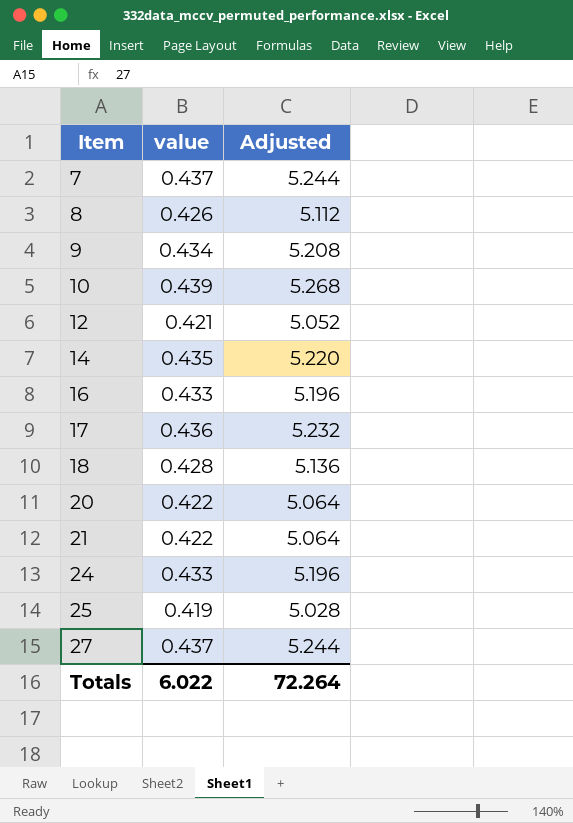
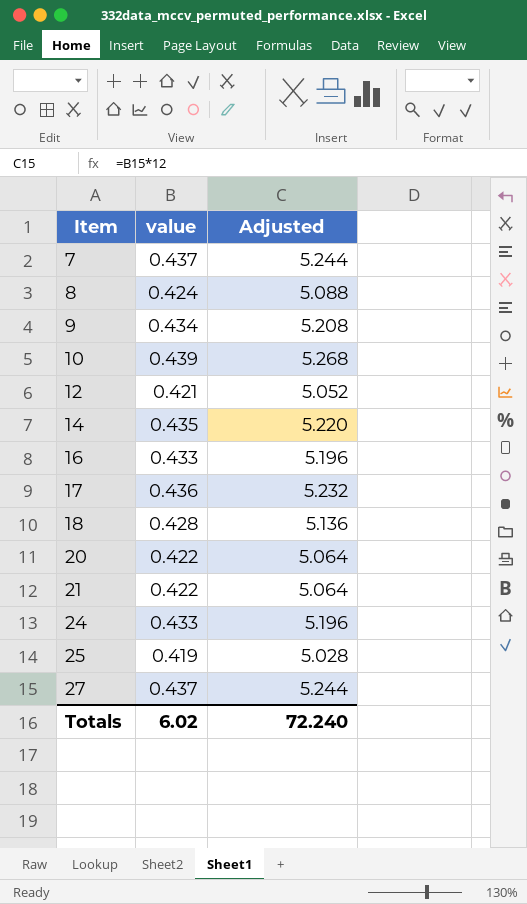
8 | value: 0.426 -> 0.424
8 | Adjusted: 5.112 -> 5.088
Totals | value: 6.022 -> 6.02
Totals | Adjusted: 72.264 -> 72.240

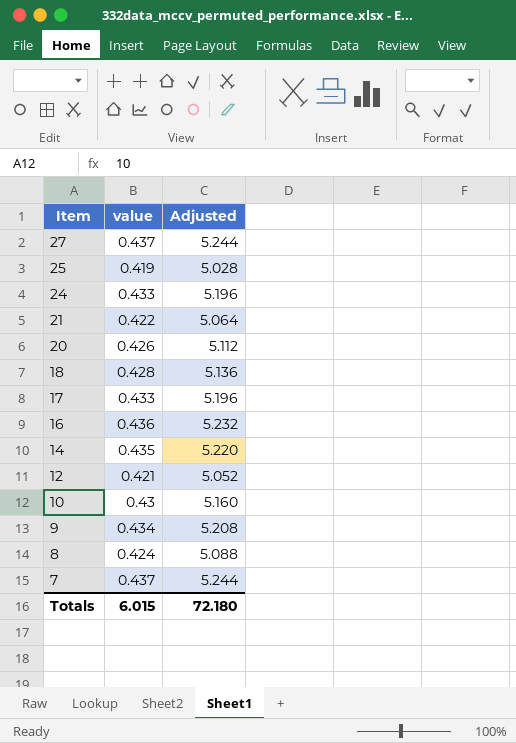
row order: Item ascending -> Item descending
20 | value: 0.422 -> 0.426
20 | Adjusted: 5.064 -> 5.112
17 | value: 0.436 -> 0.433
17 | Adjusted: 5.232 -> 5.196
16 | value: 0.433 -> 0.436
16 | Adjusted: 5.196 -> 5.232
10 | value: 0.439 -> 0.43
10 | Adjusted: 5.268 -> 5.160
Totals | value: 6.02 -> 6.015
Totals | Adjusted: 72.240 -> 72.180

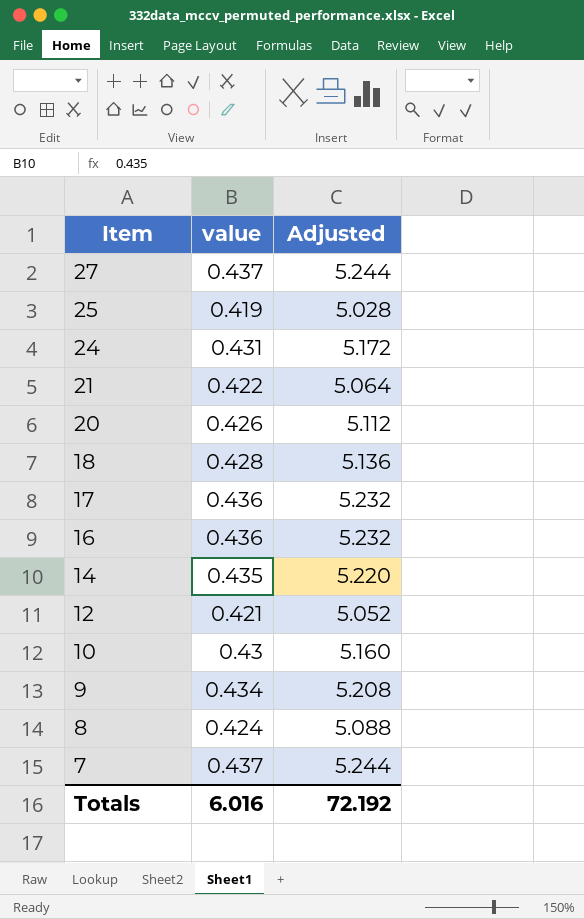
24 | value: 0.433 -> 0.431
24 | Adjusted: 5.196 -> 5.172
17 | value: 0.433 -> 0.436
17 | Adjusted: 5.196 -> 5.232
Totals | value: 6.015 -> 6.016
Totals | Adjusted: 72.180 -> 72.192

